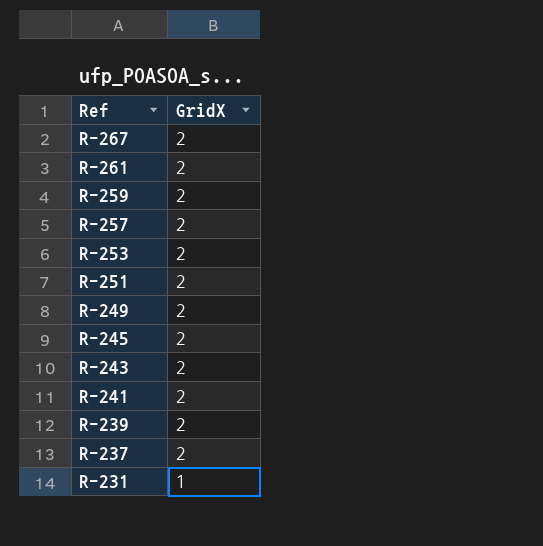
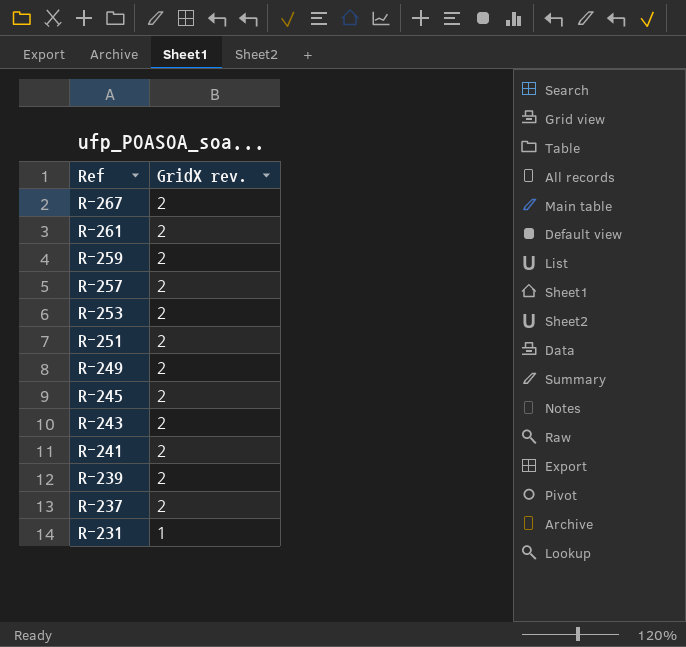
column name: GridX -> GridX rev.

